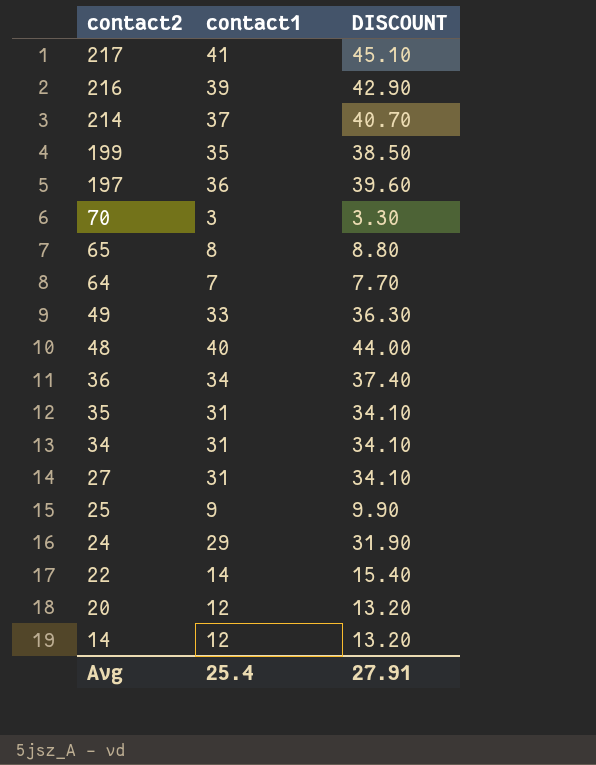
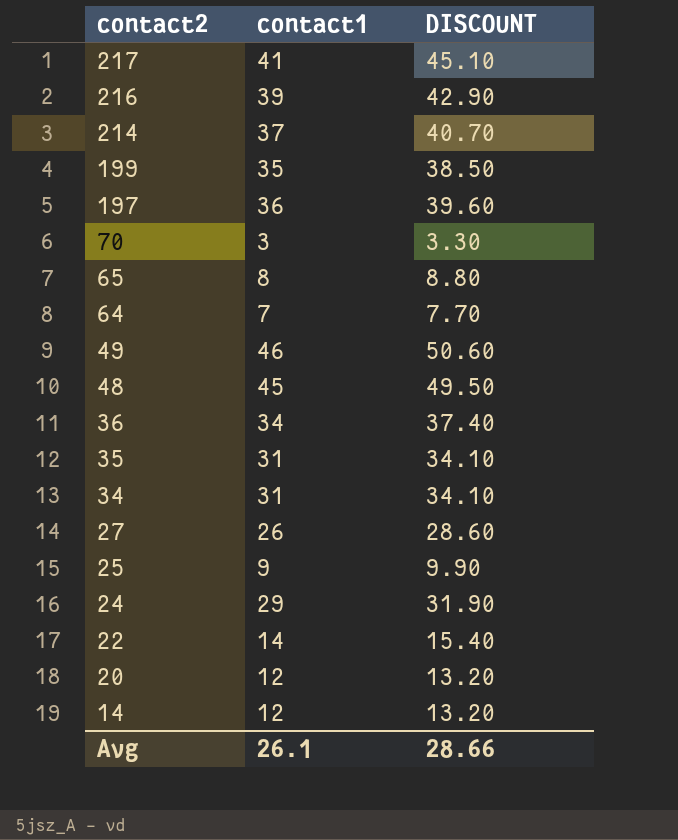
49 | contact1: 33 -> 46
49 | DISCOUNT: 36.30 -> 50.60
48 | contact1: 40 -> 45
48 | DISCOUNT: 44.00 -> 49.50
27 | contact1: 31 -> 26
27 | DISCOUNT: 34.10 -> 28.60
Avg | contact1: 25.4 -> 26.1
Avg | DISCOUNT: 27.91 -> 28.66

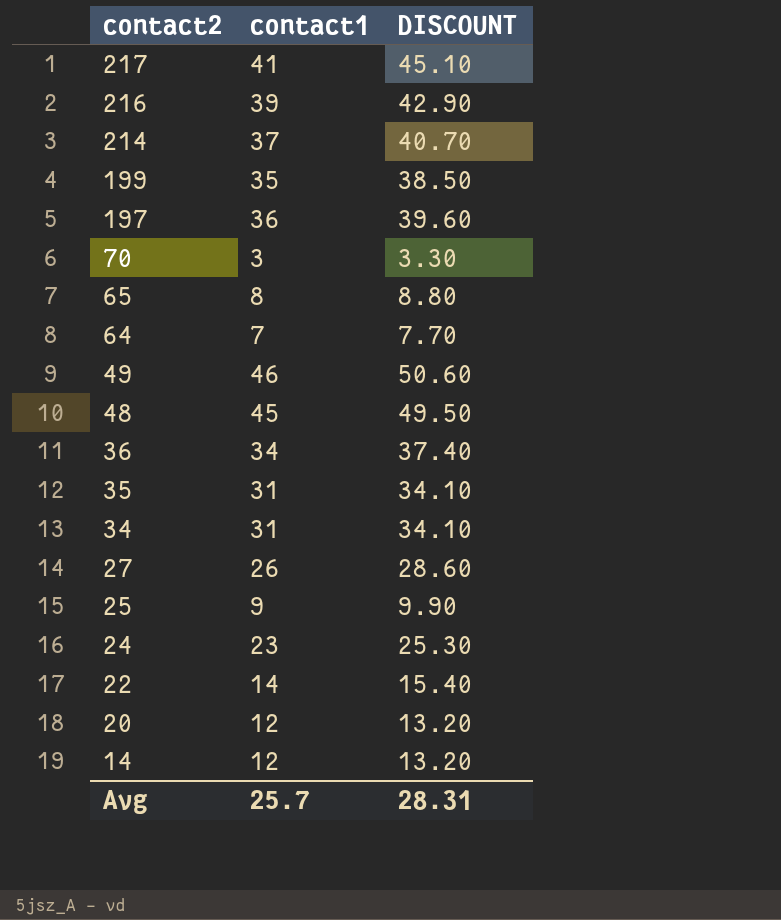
24 | contact1: 29 -> 23
24 | DISCOUNT: 31.90 -> 25.30
Avg | contact1: 26.1 -> 25.7
Avg | DISCOUNT: 28.66 -> 28.31

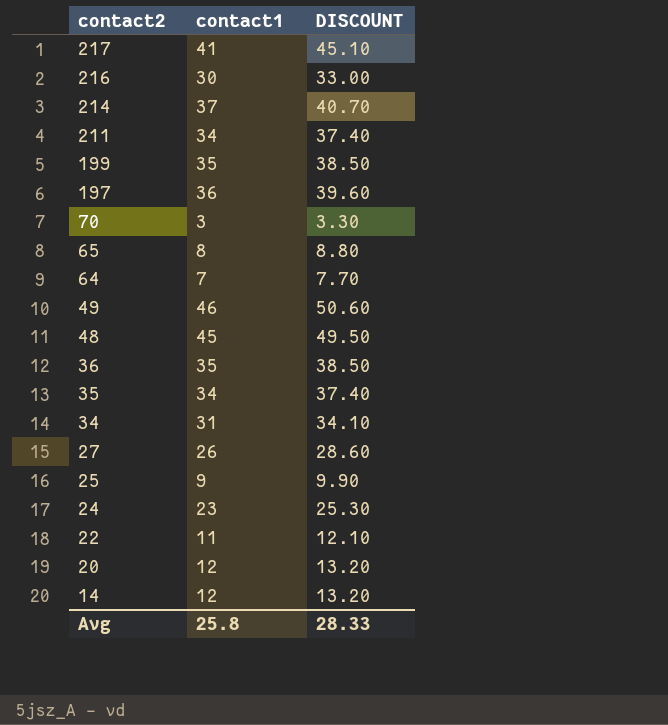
216 | contact1: 39 -> 30
216 | DISCOUNT: 42.90 -> 33.00
row 211: none -> 34 | 37.40
36 | contact1: 34 -> 35
36 | DISCOUNT: 37.40 -> 38.50
35 | contact1: 31 -> 34
35 | DISCOUNT: 34.10 -> 37.40
22 | contact1: 14 -> 11
22 | DISCOUNT: 15.40 -> 12.10
Avg | contact1: 25.7 -> 25.8
Avg | DISCOUNT: 28.31 -> 28.33

